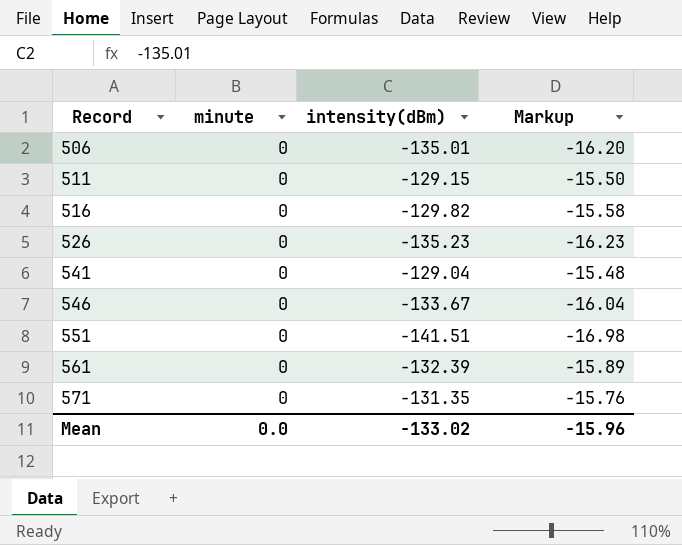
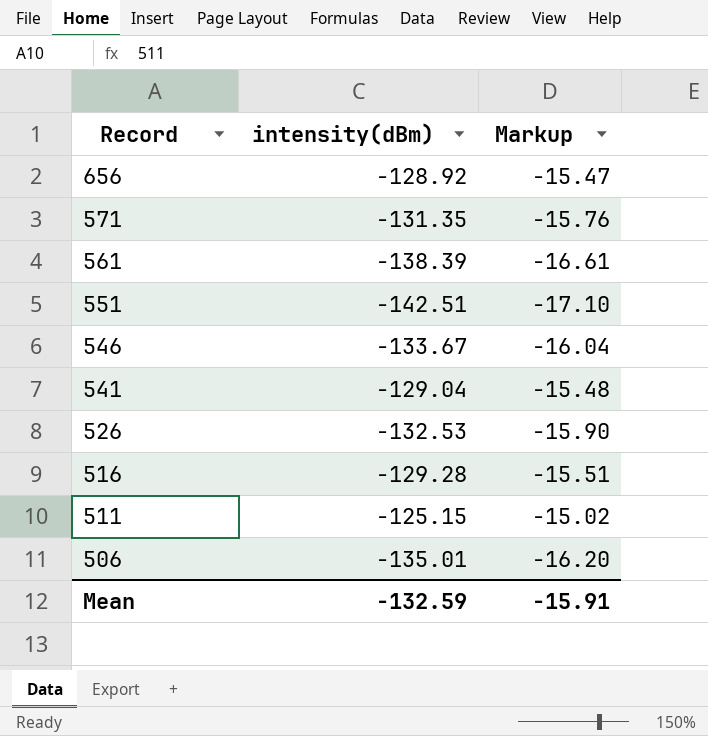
row order: Record ascending -> Record descending
column minute | position: 2 -> none
row 656: none -> -128.92 | -15.47
561 | intensity(dBm): -132.39 -> -138.39
561 | Markup: -15.89 -> -16.61
551 | intensity(dBm): -141.51 -> -142.51
551 | Markup: -16.98 -> -17.10
526 | intensity(dBm): -135.23 -> -132.53
526 | Markup: -16.23 -> -15.90
516 | intensity(dBm): -129.82 -> -129.28
516 | Markup: -15.58 -> -15.51
511 | intensity(dBm): -129.15 -> -125.15
511 | Markup: -15.50 -> -15.02
Mean | intensity(dBm): -133.02 -> -132.59
Mean | Markup: -15.96 -> -15.91

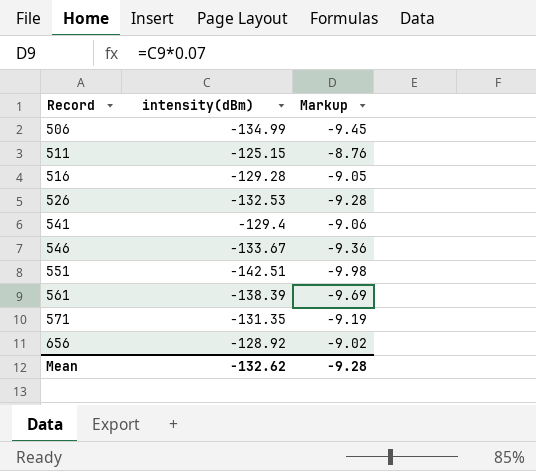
row order: Record descending -> Record ascending
column Markup | formula: [intensity(dBm)] * 0.12 -> [intensity(dBm)] * 0.07
506 | intensity(dBm): -135.01 -> -134.99
541 | intensity(dBm): -129.04 -> -129.4
Mean | intensity(dBm): -132.59 -> -132.62
Mean | Markup: -15.91 -> -9.28

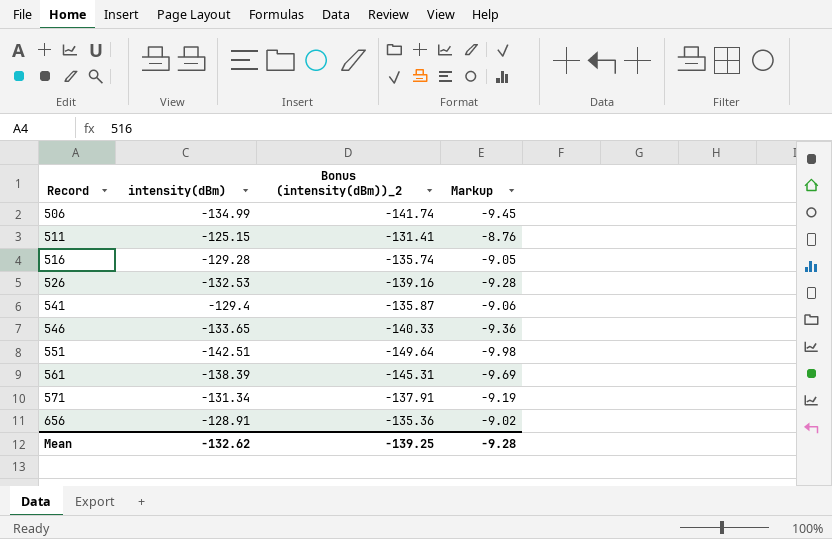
column Bonus (intensity(dBm))_2 | formula: none -> [intensity(dBm)] * 1.05
546 | intensity(dBm): -133.67 -> -133.65
571 | intensity(dBm): -131.35 -> -131.34
656 | intensity(dBm): -128.92 -> -128.91

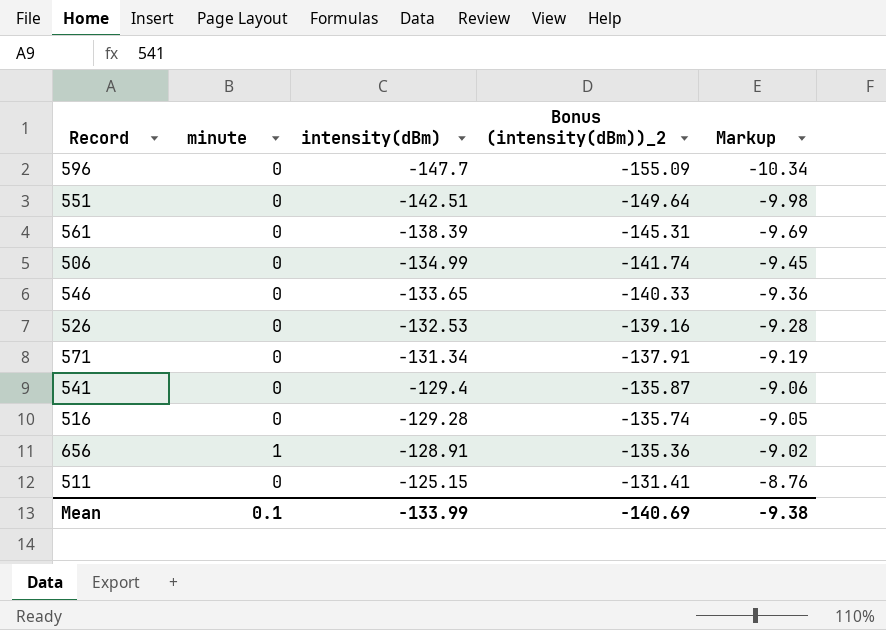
row order: Record ascending -> intensity(dBm) ascending
column minute | position: none -> 2
row 596: none -> 0 | -147.7 | -155.09 | -10.34
Mean | intensity(dBm): -132.62 -> -133.99
Mean | Bonus (intensity(dBm))_2: -139.25 -> -140.69
Mean | Markup: -9.28 -> -9.38

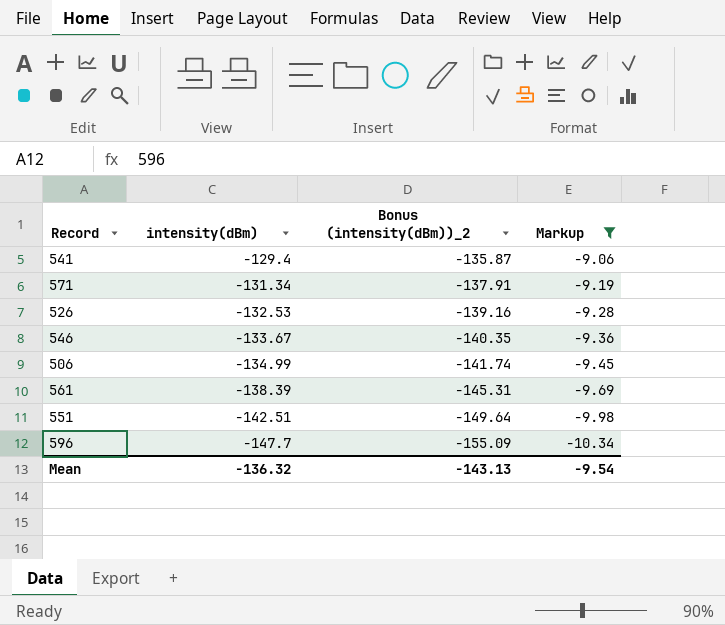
filter: none -> Markup <= -9.06
row order: intensity(dBm) ascending -> intensity(dBm) descending
column minute | position: 2 -> none
546 | intensity(dBm): -133.65 -> -133.67
546 | Bonus (intensity(dBm))_2: -140.33 -> -140.35
Mean | intensity(dBm): -133.99 -> -136.32
Mean | Bonus (intensity(dBm))_2: -140.69 -> -143.13
Mean | Markup: -9.38 -> -9.54

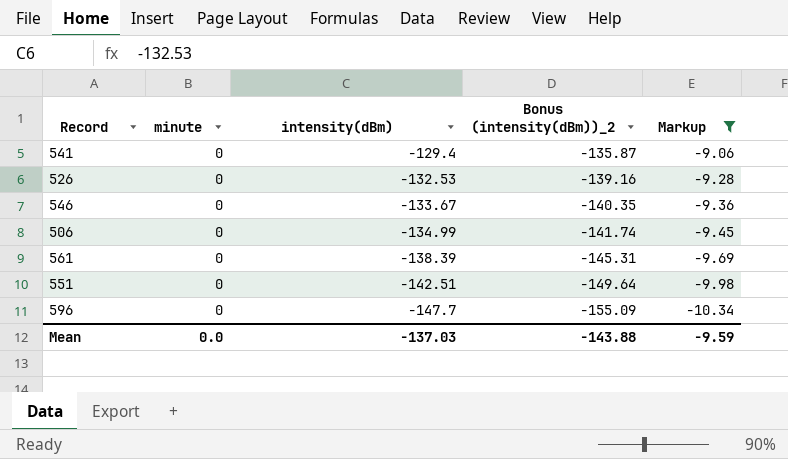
column minute | position: none -> 2
row 571: -131.34 | -137.91 | -9.19 -> none
Mean | intensity(dBm): -136.32 -> -137.03
Mean | Bonus (intensity(dBm))_2: -143.13 -> -143.88
Mean | Markup: -9.54 -> -9.59

